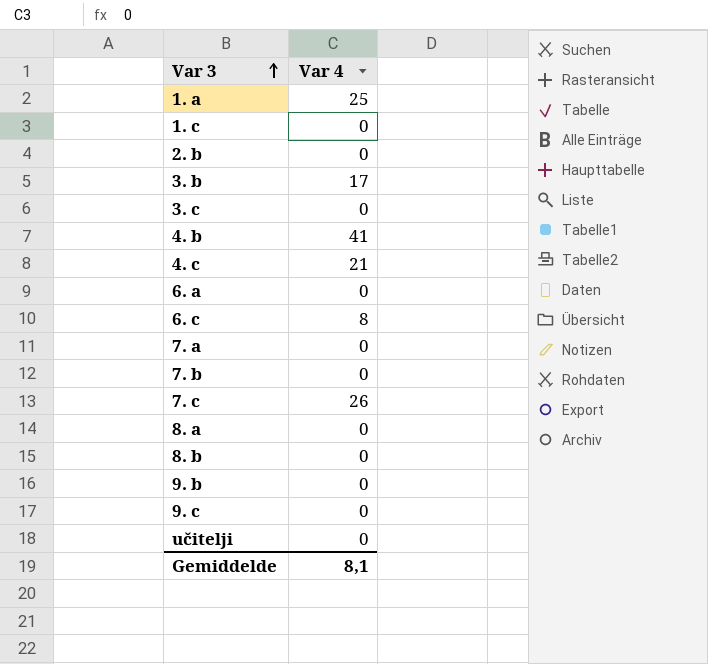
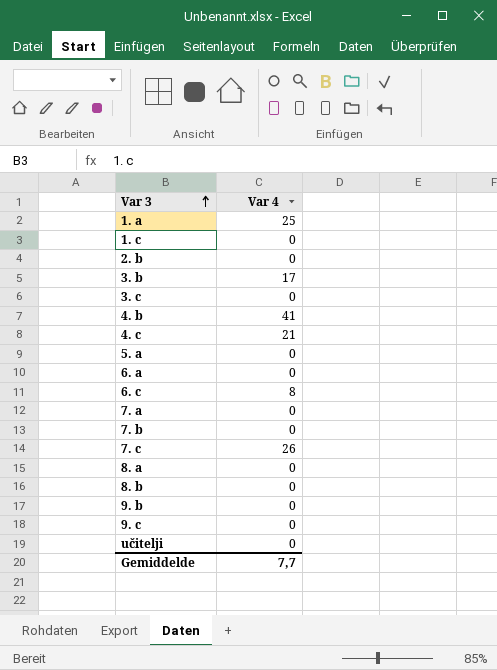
row 5. a: none -> 0
Gemiddelde | Var 4: 8,1 -> 7,7

